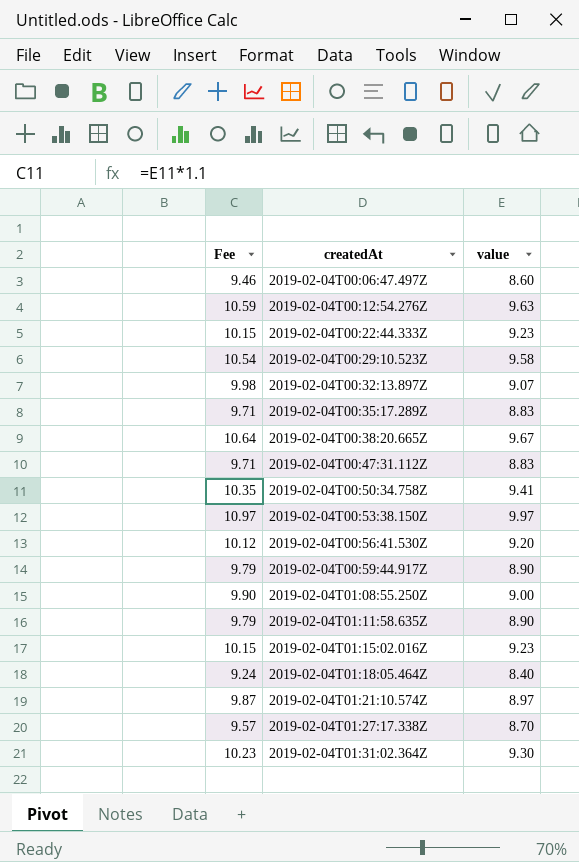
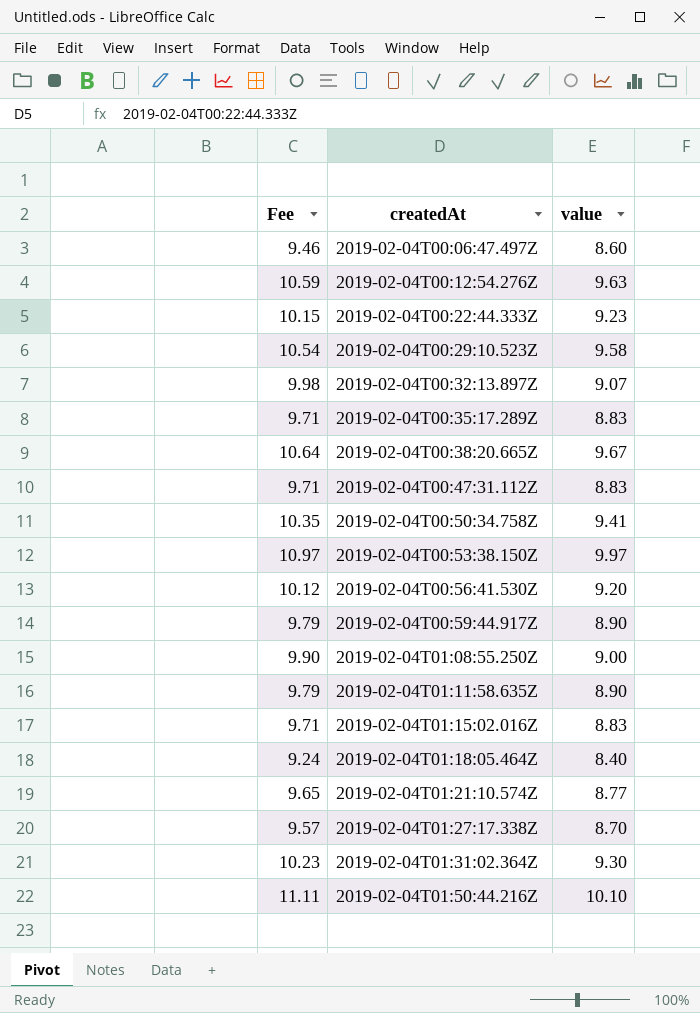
2019-02-04T01:15:02.016Z | Fee: 10.15 -> 9.71
2019-02-04T01:15:02.016Z | value: 9.23 -> 8.83
2019-02-04T01:21:10.574Z | Fee: 9.87 -> 9.65
2019-02-04T01:21:10.574Z | value: 8.97 -> 8.77
row 2019-02-04T01:50:44.216Z: none -> 11.11 | 10.10

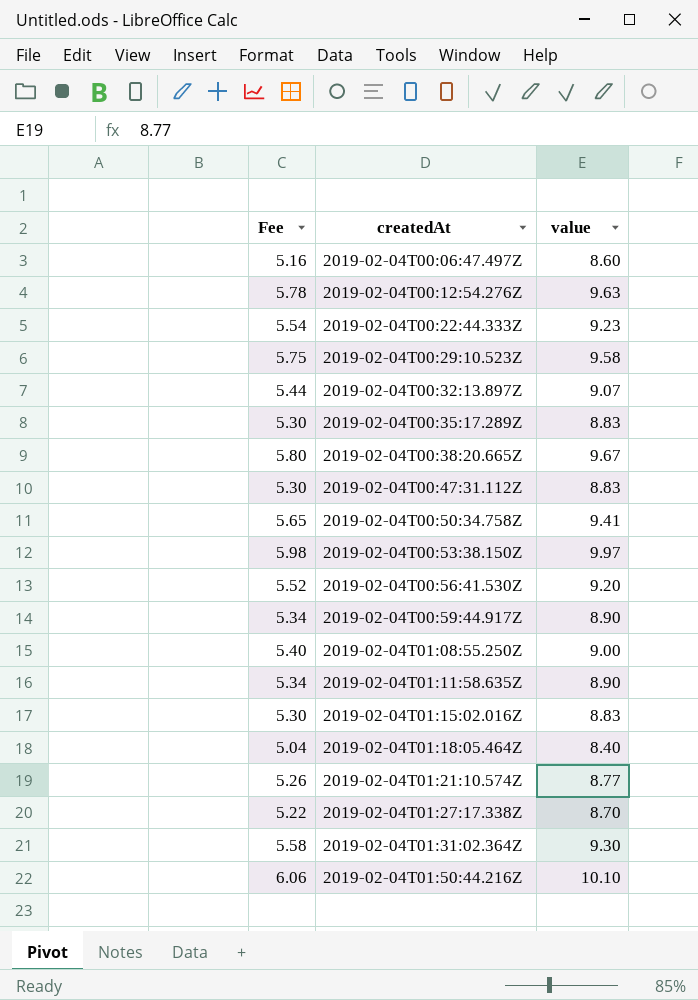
column Fee | formula: [value] * 1.1 -> [value] * 0.6

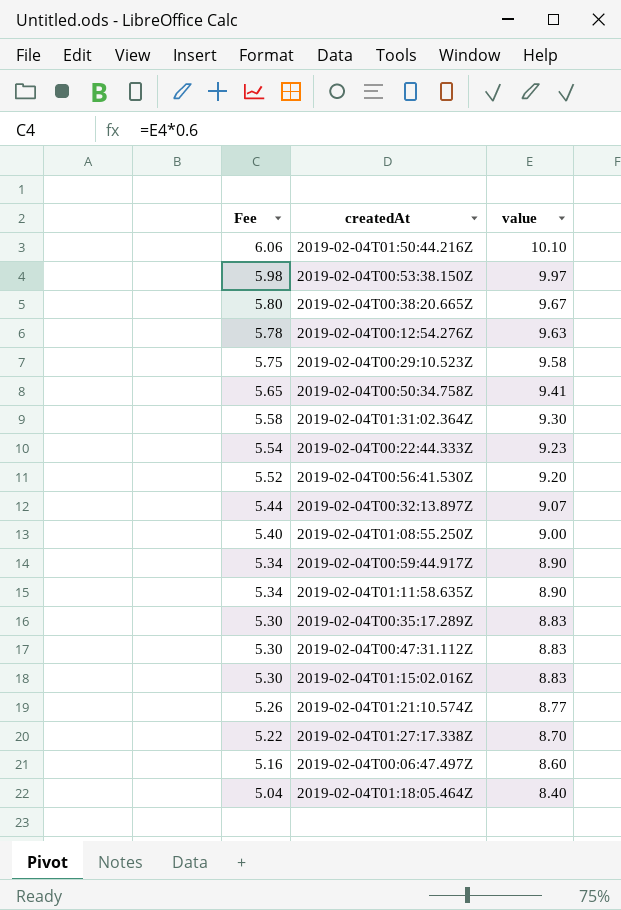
row order: createdAt ascending -> Fee descending

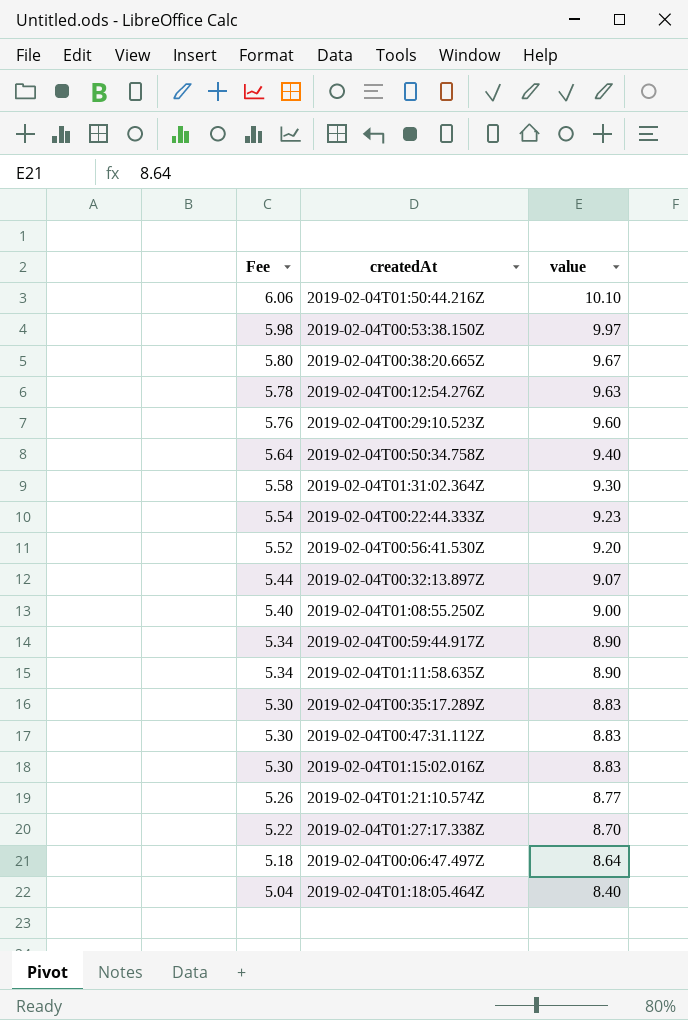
2019-02-04T00:29:10.523Z | Fee: 5.75 -> 5.76
2019-02-04T00:29:10.523Z | value: 9.58 -> 9.60
2019-02-04T00:50:34.758Z | Fee: 5.65 -> 5.64
2019-02-04T00:50:34.758Z | value: 9.41 -> 9.40
2019-02-04T00:06:47.497Z | Fee: 5.16 -> 5.18
2019-02-04T00:06:47.497Z | value: 8.60 -> 8.64

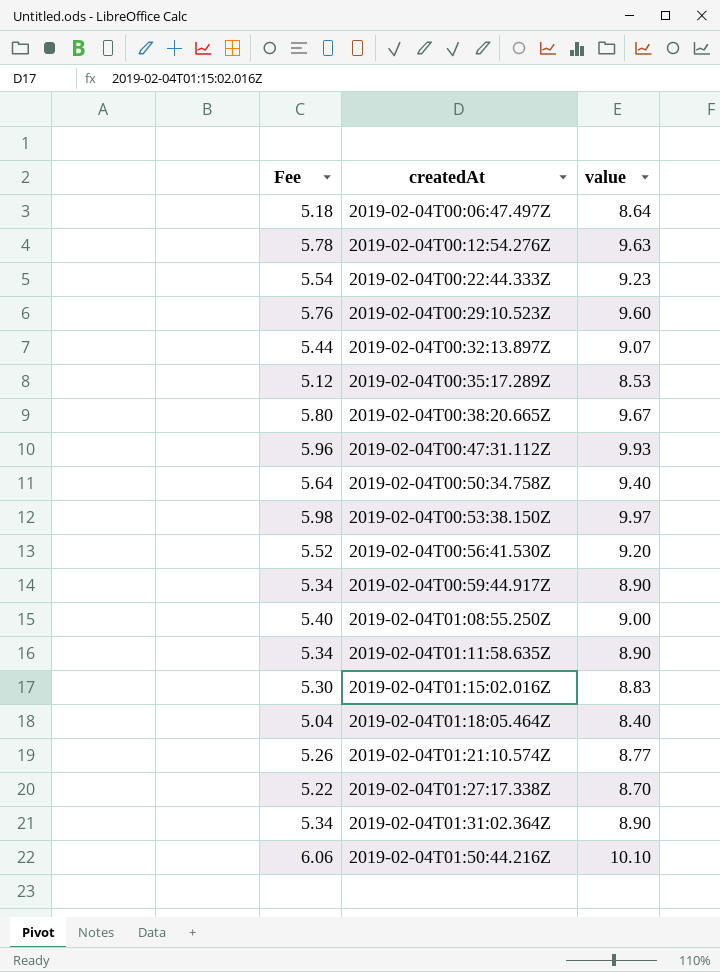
row order: Fee descending -> createdAt ascending
2019-02-04T00:35:17.289Z | Fee: 5.30 -> 5.12
2019-02-04T00:35:17.289Z | value: 8.83 -> 8.53
2019-02-04T00:47:31.112Z | Fee: 5.30 -> 5.96
2019-02-04T00:47:31.112Z | value: 8.83 -> 9.93
2019-02-04T01:31:02.364Z | Fee: 5.58 -> 5.34
2019-02-04T01:31:02.364Z | value: 9.30 -> 8.90

